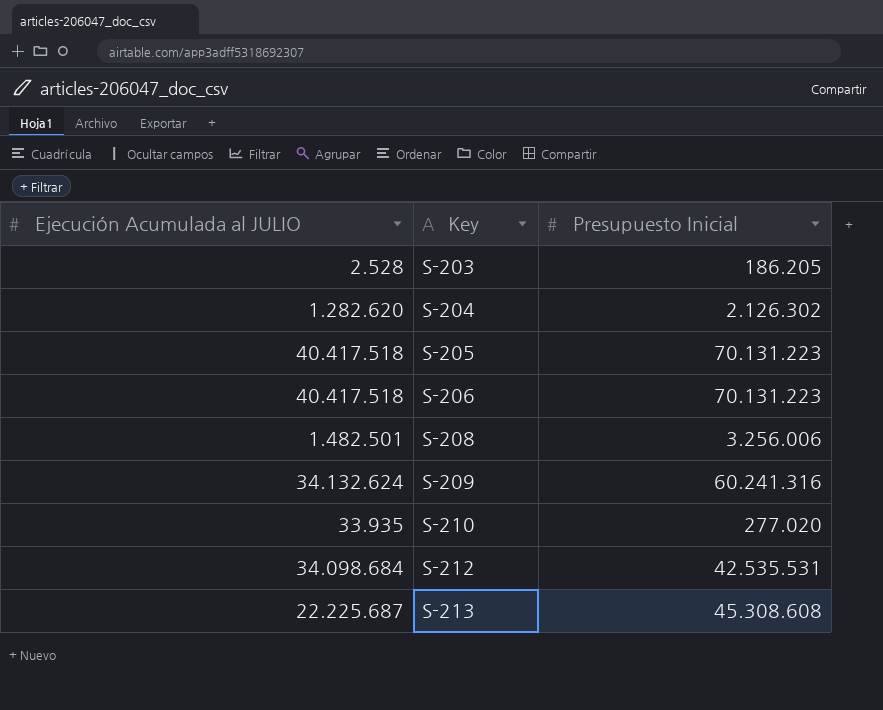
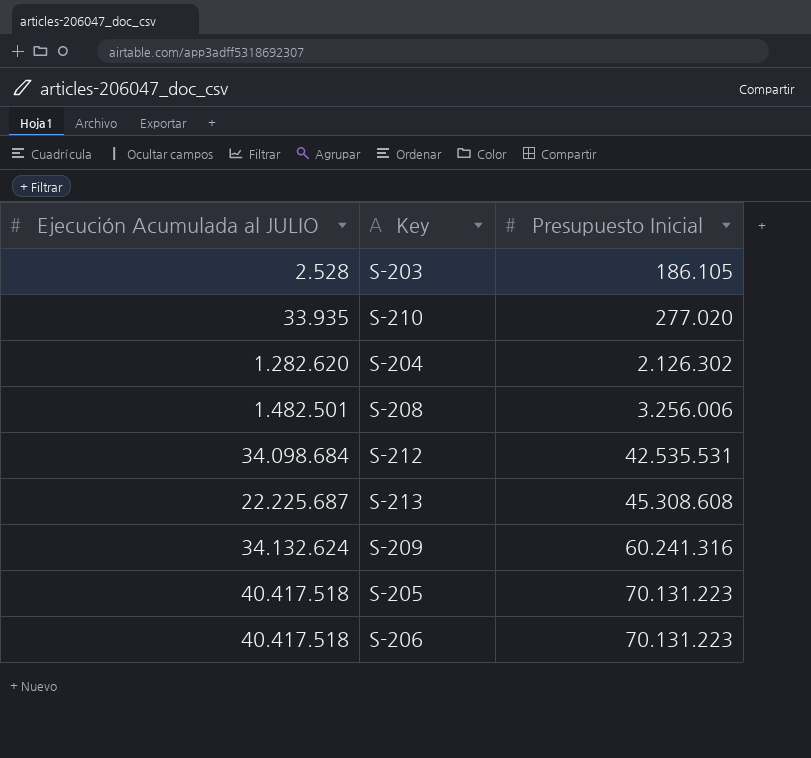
row order: Key ascending -> Presupuesto Inicial ascending
S-203 | Presupuesto Inicial: 186.205 -> 186.105

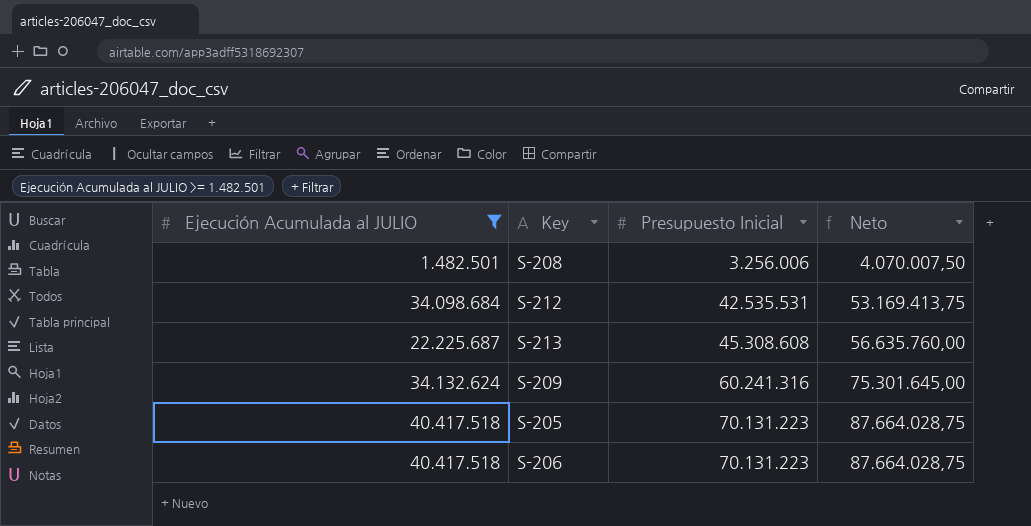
filter: none -> Ejecución Acumulada al JULIO >= 1.482.501
column Neto | formula: none -> [Presupuesto Inicial] * 1,25

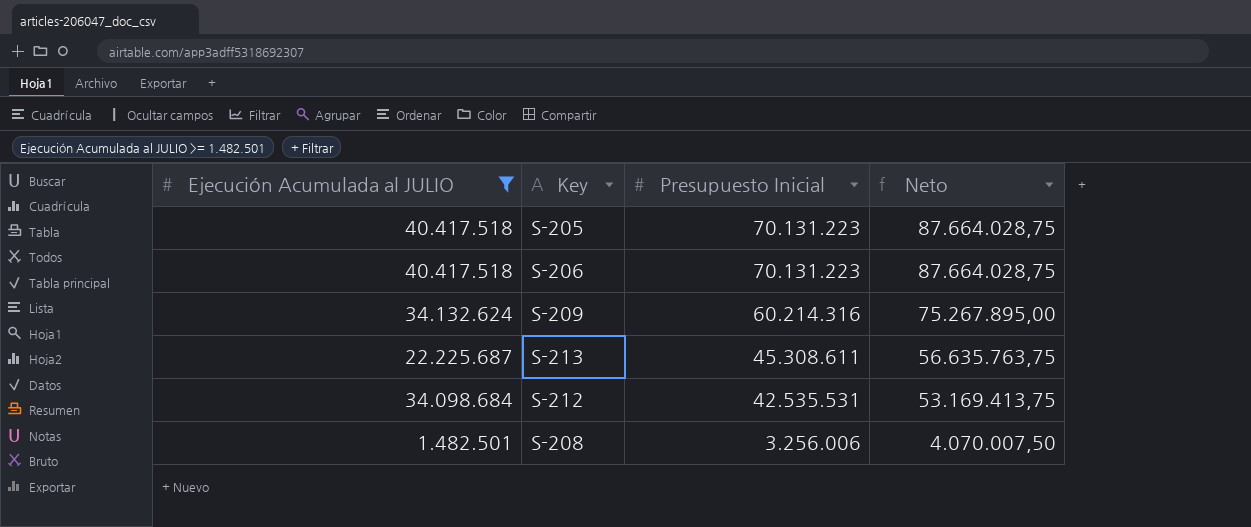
row order: Presupuesto Inicial ascending -> Presupuesto Inicial descending
S-209 | Presupuesto Inicial: 60.241.316 -> 60.214.316
S-209 | Neto: 75.301.645,00 -> 75.267.895,00
S-213 | Presupuesto Inicial: 45.308.608 -> 45.308.611
S-213 | Neto: 56.635.760,00 -> 56.635.763,75

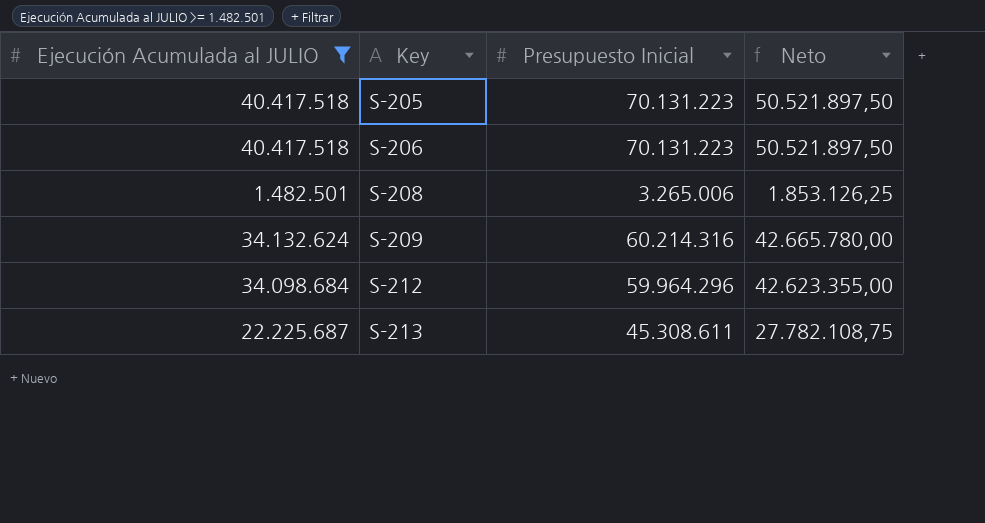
row order: Presupuesto Inicial descending -> Key ascending
column Neto | formula: [Presupuesto Inicial] * 1,25 -> [Ejecución Acumulada al JULIO] * 1,25
S-208 | Presupuesto Inicial: 3.256.006 -> 3.265.006
S-212 | Presupuesto Inicial: 42.535.531 -> 59.964.296

